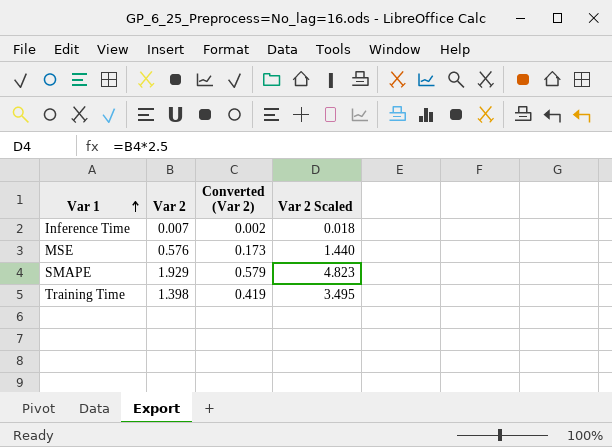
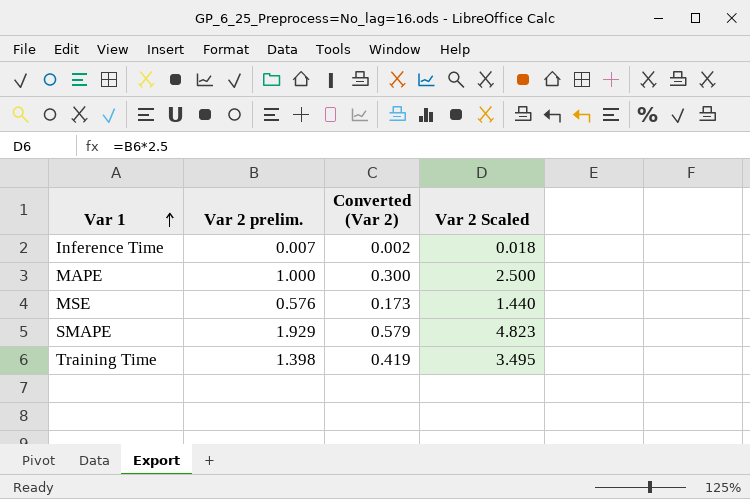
column name: Var 2 -> Var 2 prelim.
row MAPE: none -> 1.000 | 0.300 | 2.500

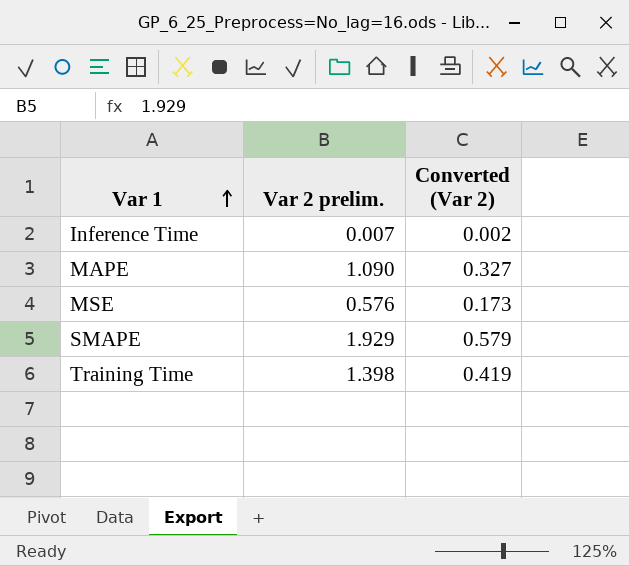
column Var 2 Scaled | formula: [Var 2 prelim.] * 2.5 -> none
MAPE | Var 2 prelim.: 1.000 -> 1.090
MAPE | Converted (Var 2): 0.300 -> 0.327

